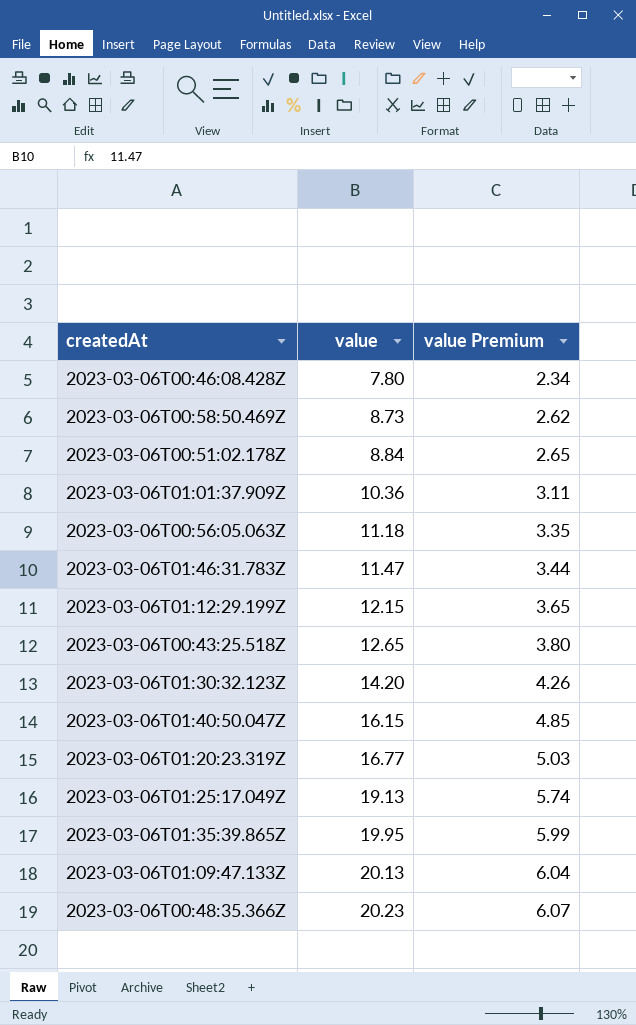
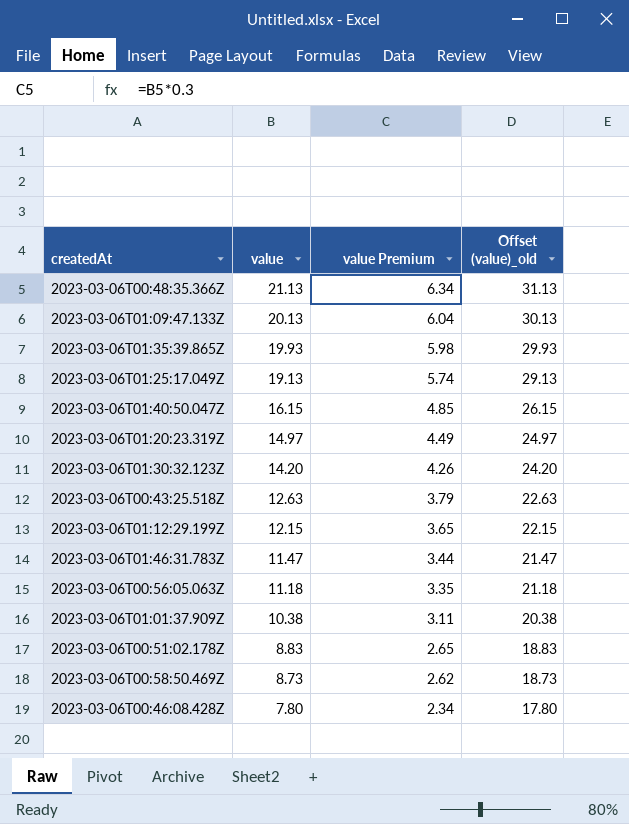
row order: value ascending -> value descending
column Offset (value)_old | formula: none -> [value] + 10
2023-03-06T00:48:35.366Z | value: 20.23 -> 21.13
2023-03-06T00:48:35.366Z | value Premium: 6.07 -> 6.34
2023-03-06T01:35:39.865Z | value: 19.95 -> 19.93
2023-03-06T01:35:39.865Z | value Premium: 5.99 -> 5.98
2023-03-06T01:20:23.319Z | value: 16.77 -> 14.97
2023-03-06T01:20:23.319Z | value Premium: 5.03 -> 4.49
2023-03-06T00:43:25.518Z | value: 12.65 -> 12.63
2023-03-06T00:43:25.518Z | value Premium: 3.80 -> 3.79
2023-03-06T01:01:37.909Z | value: 10.36 -> 10.38
2023-03-06T00:51:02.178Z | value: 8.84 -> 8.83

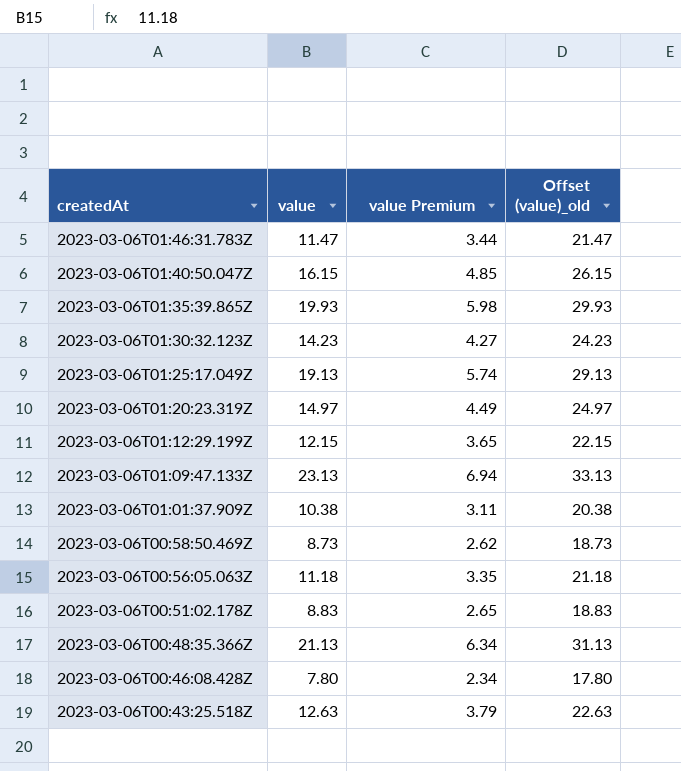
row order: value descending -> createdAt descending
2023-03-06T01:30:32.123Z | value: 14.20 -> 14.23
2023-03-06T01:30:32.123Z | value Premium: 4.26 -> 4.27
2023-03-06T01:30:32.123Z | Offset (value)_old: 24.20 -> 24.23
2023-03-06T01:09:47.133Z | value: 20.13 -> 23.13
2023-03-06T01:09:47.133Z | value Premium: 6.04 -> 6.94
2023-03-06T01:09:47.133Z | Offset (value)_old: 30.13 -> 33.13

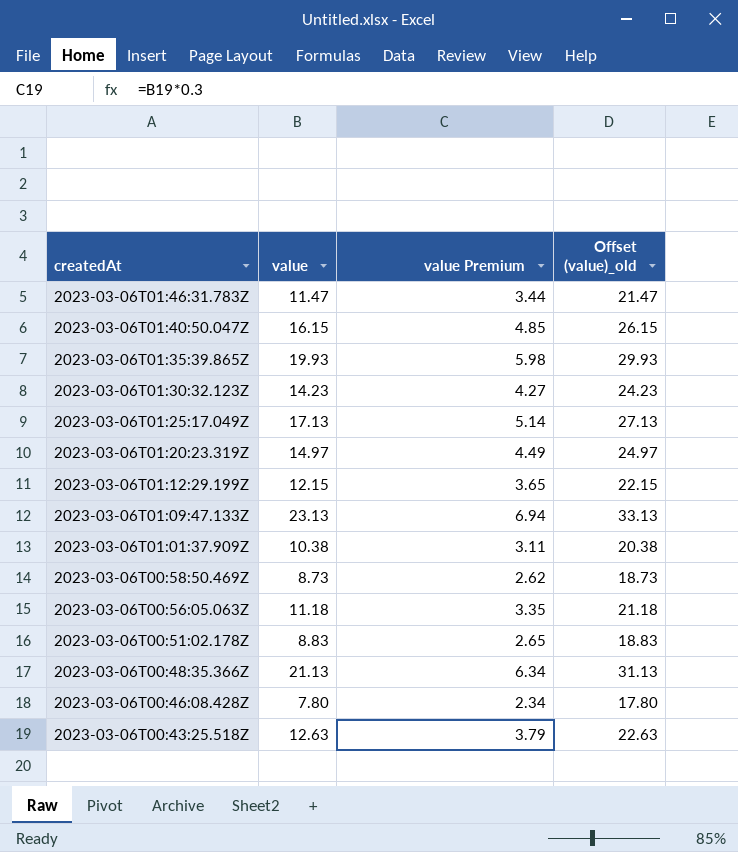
2023-03-06T01:25:17.049Z | value: 19.13 -> 17.13
2023-03-06T01:25:17.049Z | value Premium: 5.74 -> 5.14
2023-03-06T01:25:17.049Z | Offset (value)_old: 29.13 -> 27.13

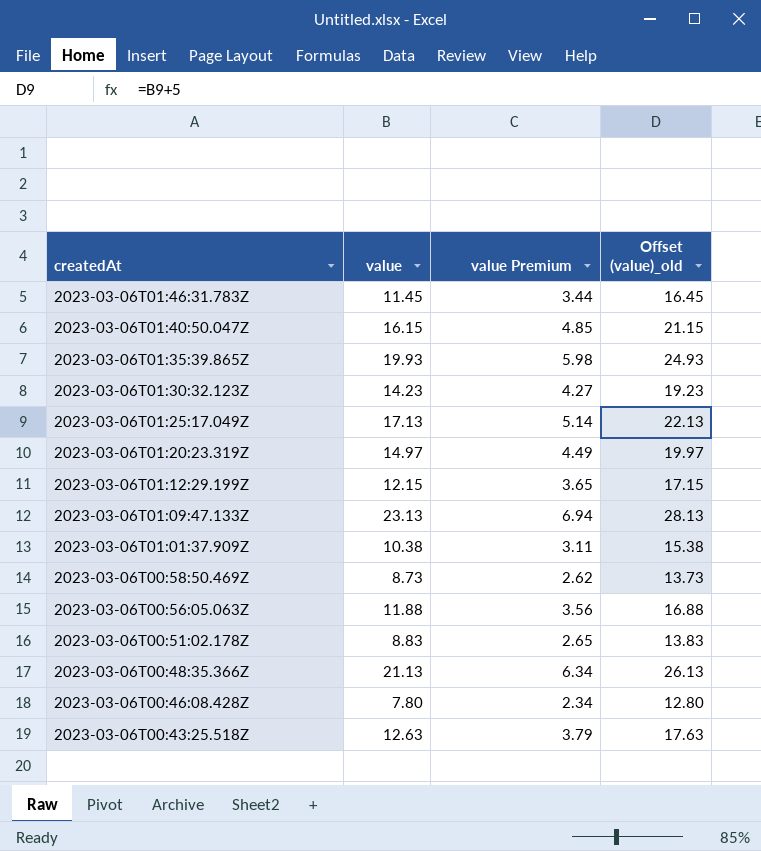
column Offset (value)_old | formula: [value] + 10 -> [value] + 5
2023-03-06T01:46:31.783Z | value: 11.47 -> 11.45
2023-03-06T00:56:05.063Z | value: 11.18 -> 11.88
2023-03-06T00:56:05.063Z | value Premium: 3.35 -> 3.56

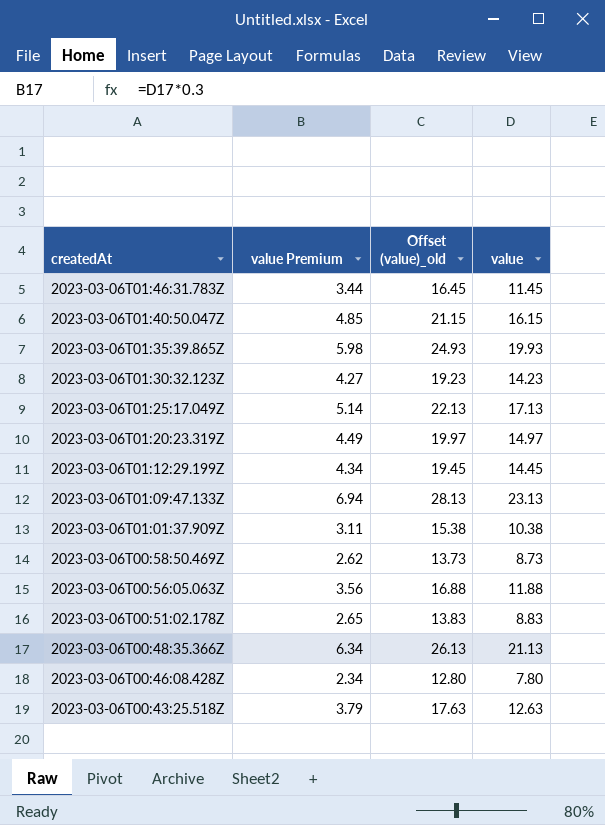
column value | position: 2 -> 4
2023-03-06T01:12:29.199Z | value Premium: 3.65 -> 4.34
2023-03-06T01:12:29.199Z | Offset (value)_old: 17.15 -> 19.45
2023-03-06T01:12:29.199Z | value: 12.15 -> 14.45

